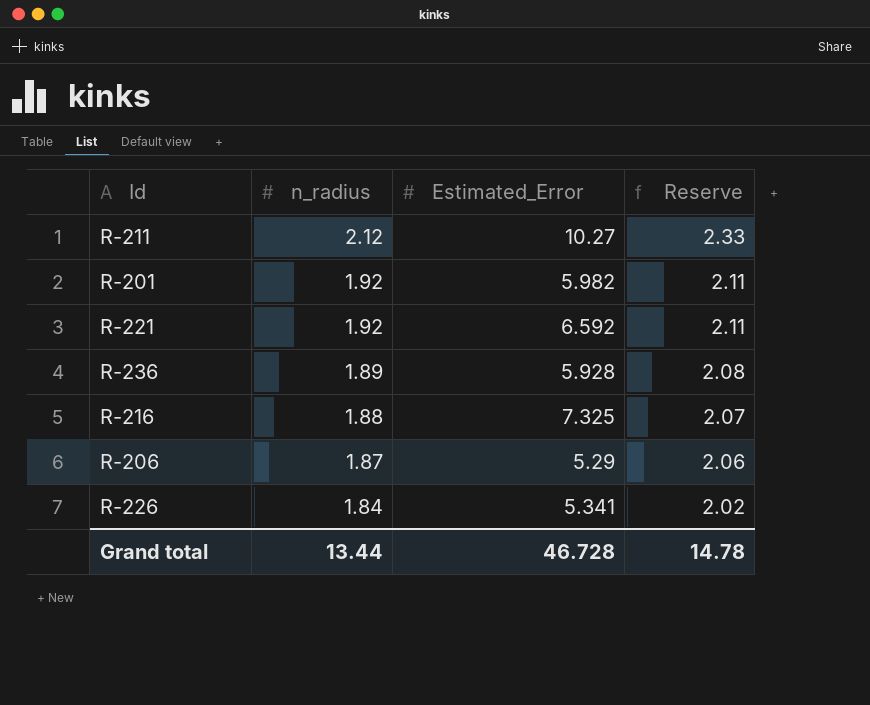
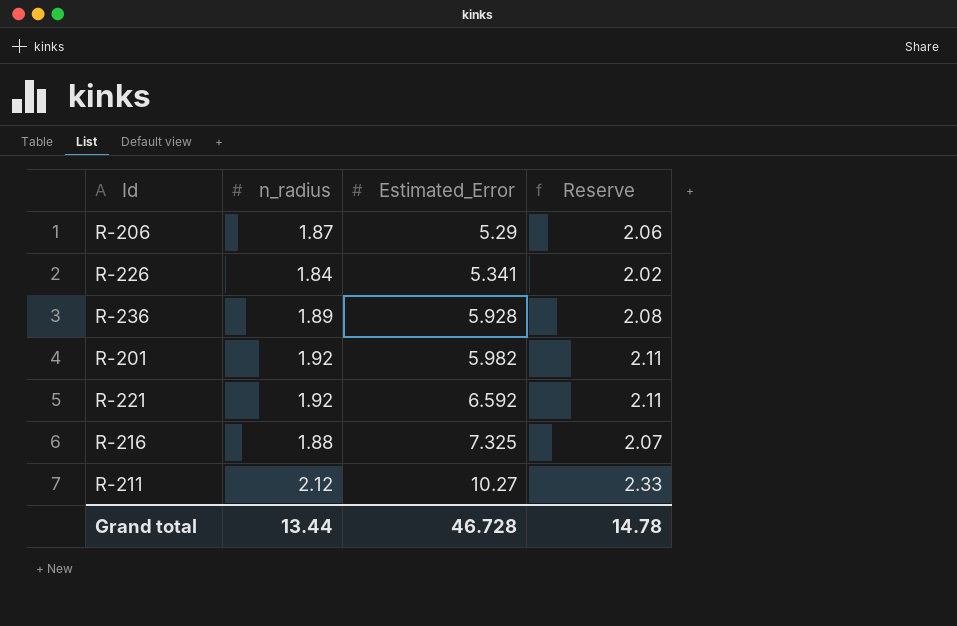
row order: n_radius descending -> Estimated_Error ascending

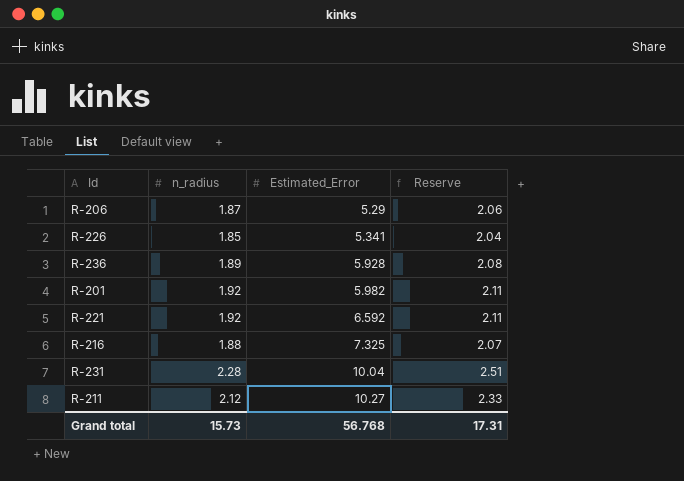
R-226 | n_radius: 1.84 -> 1.85
R-226 | Reserve: 2.02 -> 2.04
row R-231: none -> 2.28 | 10.04 | 2.51
Grand total | n_radius: 13.44 -> 15.73
Grand total | Estimated_Error: 46.728 -> 56.768
Grand total | Reserve: 14.78 -> 17.31

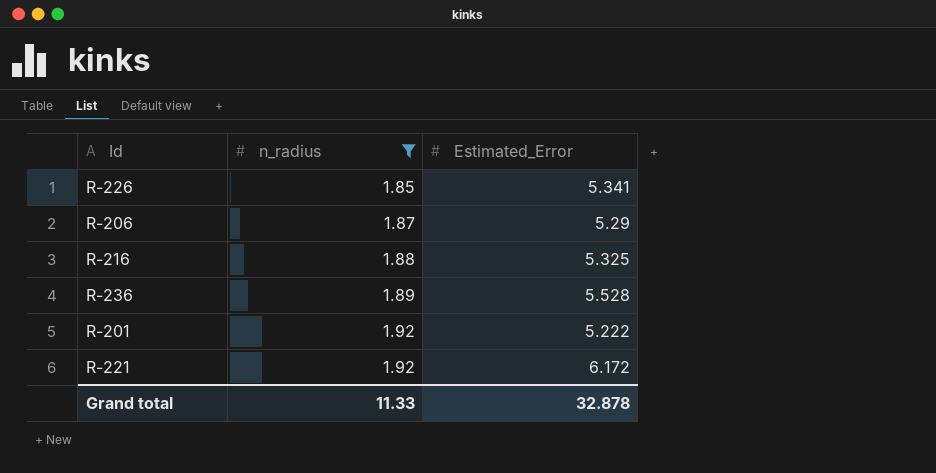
filter: none -> n_radius <= 1.92
row order: Estimated_Error ascending -> n_radius ascending
column Reserve | formula: [n_radius] * 1.1 -> none
R-216 | Estimated_Error: 7.325 -> 5.325
R-236 | Estimated_Error: 5.928 -> 5.528
R-201 | Estimated_Error: 5.982 -> 5.222
R-221 | Estimated_Error: 6.592 -> 6.172
Grand total | n_radius: 15.73 -> 11.33
Grand total | Estimated_Error: 56.768 -> 32.878

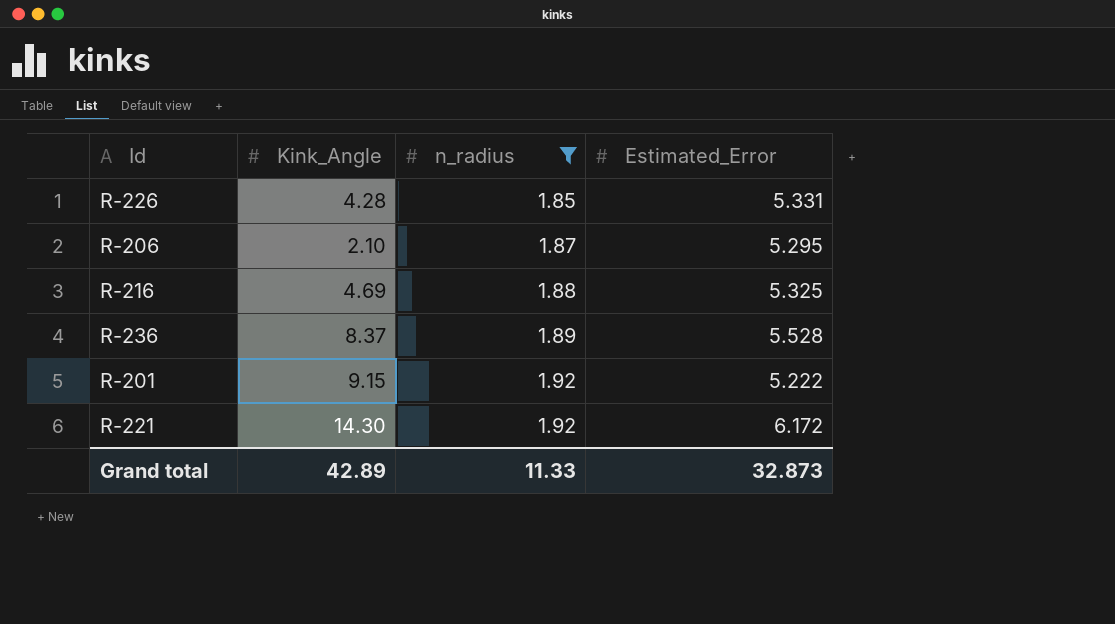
column Kink_Angle | position: none -> 2
R-226 | Estimated_Error: 5.341 -> 5.331
R-206 | Estimated_Error: 5.29 -> 5.295
Grand total | Estimated_Error: 32.878 -> 32.873

